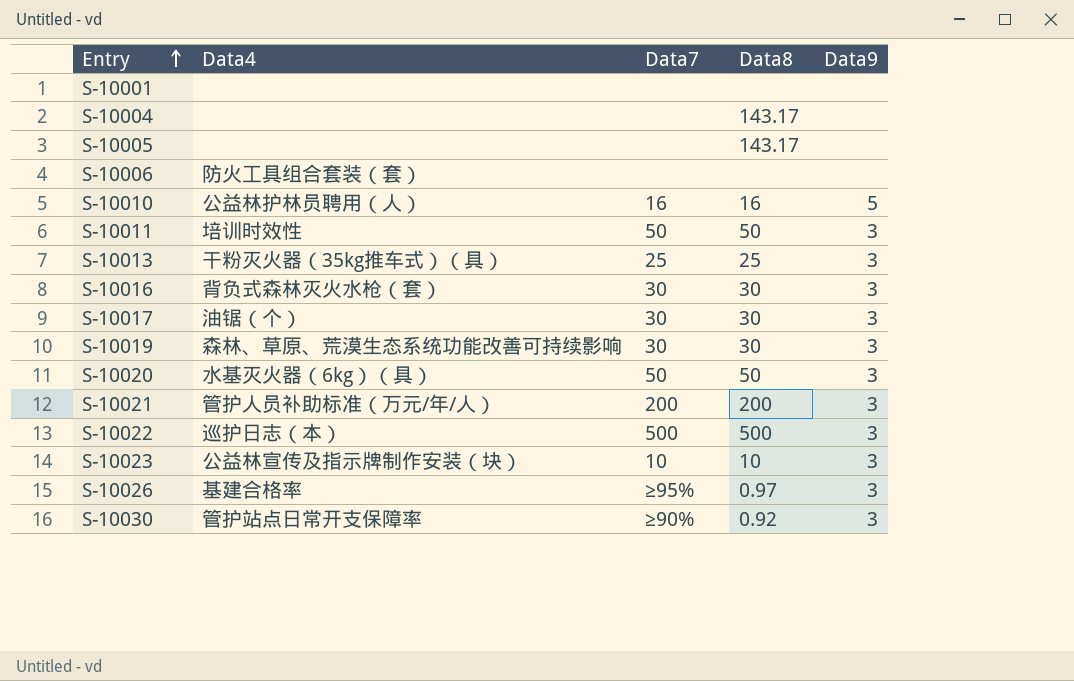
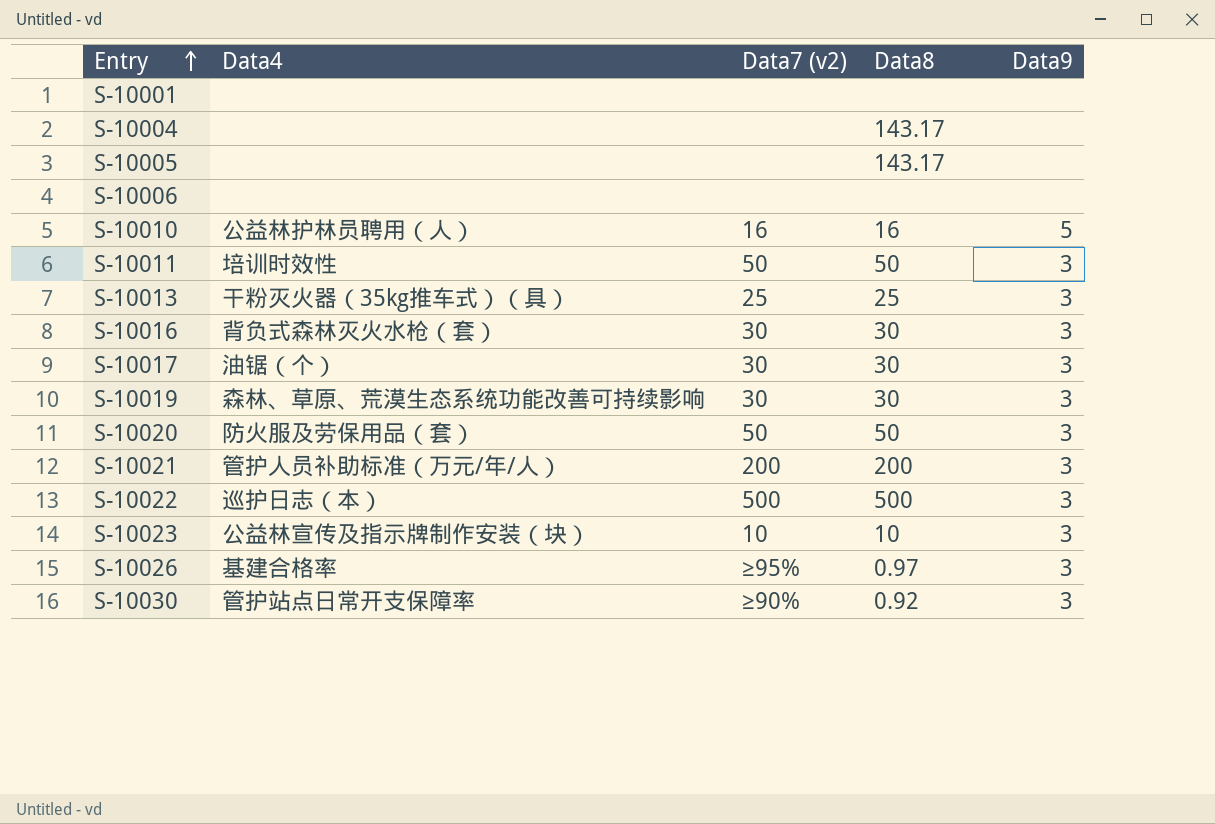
column name: Data7 -> Data7 (v2)
S-10006 | Data4: 防火工具组合套装（套） -> none
S-10020 | Data4: 水基灭火器（6kg）（具） -> 防火服及劳保用品（套）

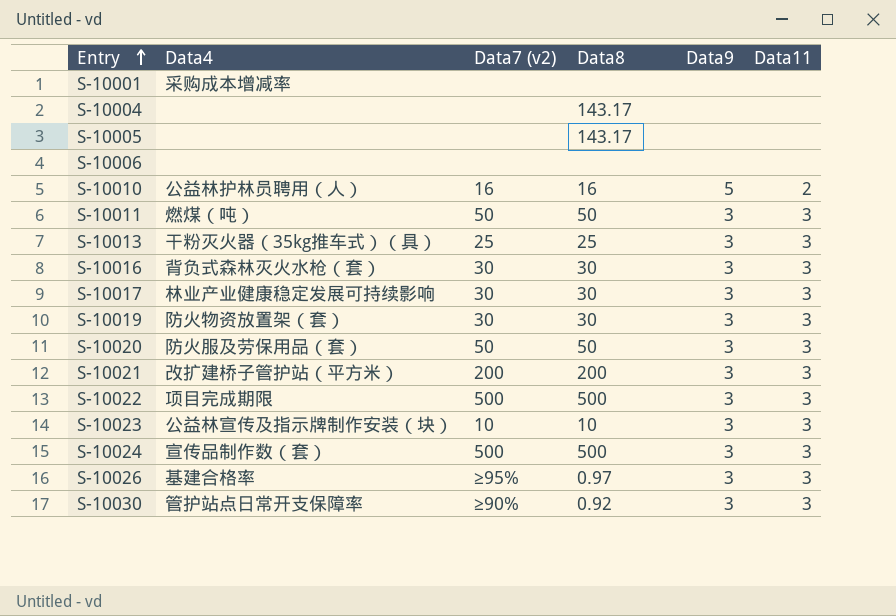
column Data11 | position: none -> 6
S-10001 | Data4: none -> 采购成本增减率
S-10011 | Data4: 培训时效性 -> 燃煤（吨）
S-10017 | Data4: 油锯（个） -> 林业产业健康稳定发展可持续影响
S-10019 | Data4: 森林、草原、荒漠生态系统功能改善可持续影响 -> 防火物资放置架（套）
S-10021 | Data4: 管护人员补助标准（万元/年/人） -> 改扩建桥子管护站（平方米）
S-10022 | Data4: 巡护日志（本） -> 项目完成期限
row S-10024: none -> 宣传品制作数（套） | 500 | 500 | 3 | 3

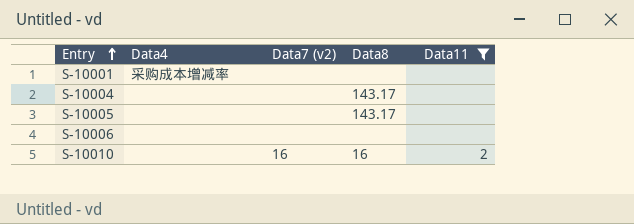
filter: none -> Data11 != 3
column Data9 | position: 5 -> none
S-10010 | Data4: 公益林护林员聘用（人） -> none

